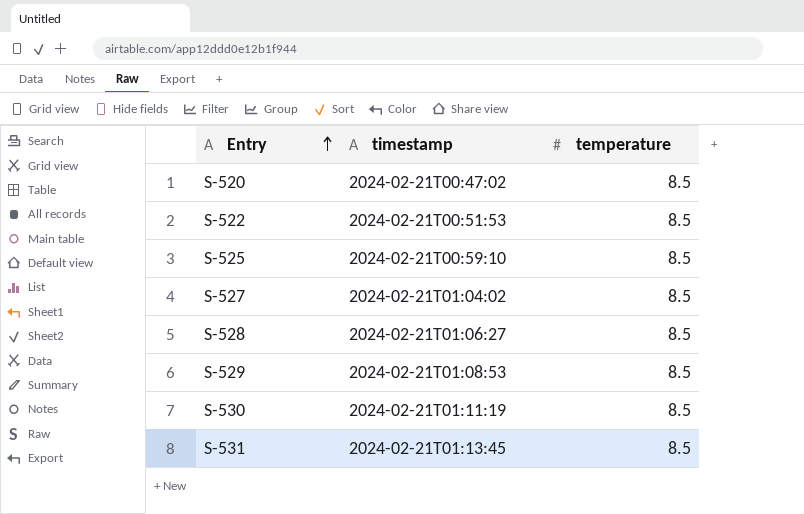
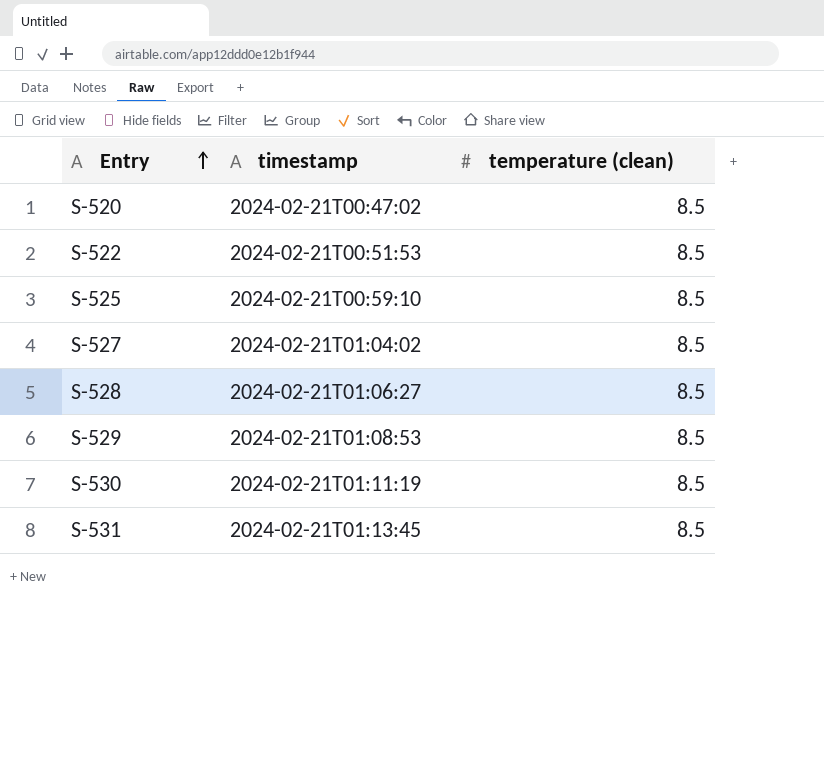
column name: temperature -> temperature (clean)

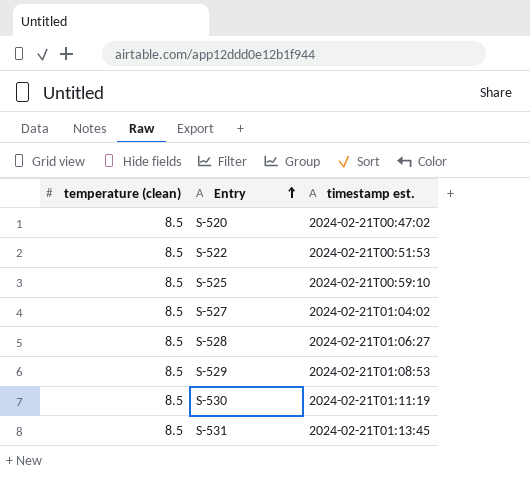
column temperature (clean) | position: 3 -> 1
column name: timestamp -> timestamp est.

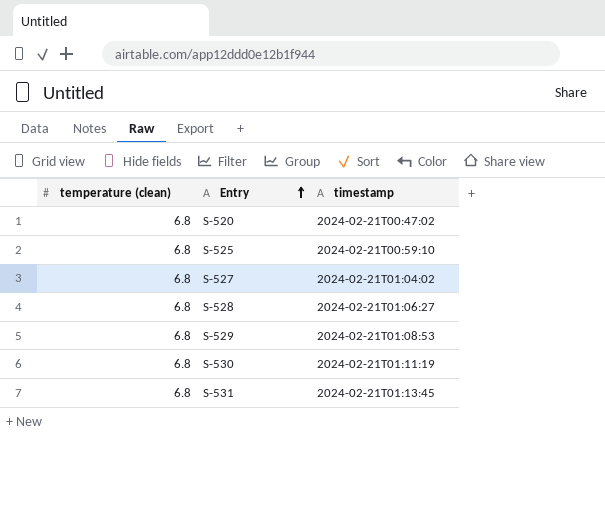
column name: timestamp est. -> timestamp
row S-522: 8.5 | 2024-02-21T00:51:53 -> none
S-520 | temperature (clean): 8.5 -> 6.8
S-525 | temperature (clean): 8.5 -> 6.8
S-527 | temperature (clean): 8.5 -> 6.8
S-528 | temperature (clean): 8.5 -> 6.8
S-529 | temperature (clean): 8.5 -> 6.8
S-530 | temperature (clean): 8.5 -> 6.8
S-531 | temperature (clean): 8.5 -> 6.8

